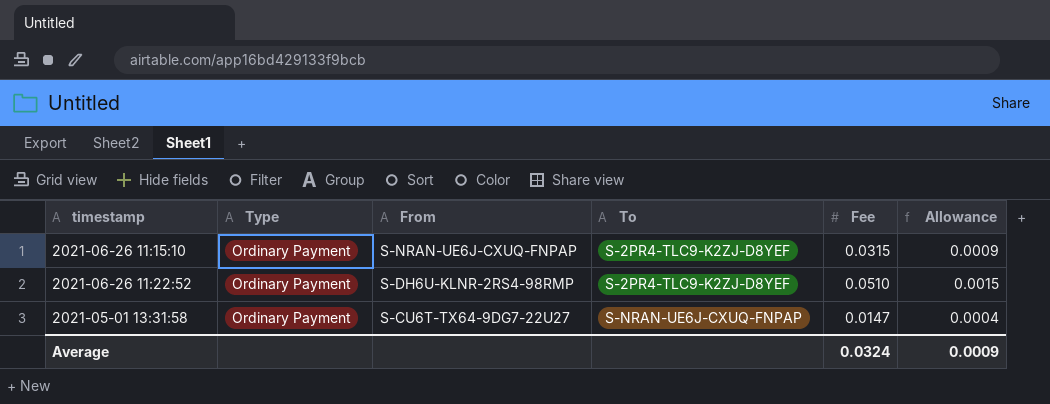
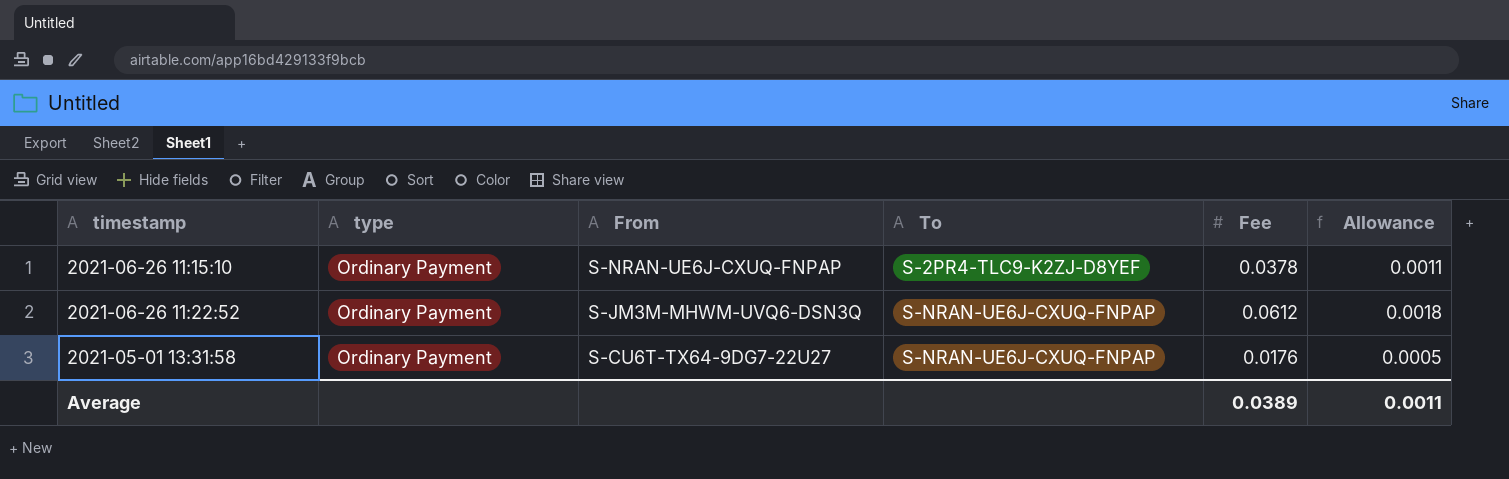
column name: Type -> type
2021-06-26 11:15:10 | Fee: 0.0315 -> 0.0378
2021-06-26 11:15:10 | Allowance: 0.0009 -> 0.0011
2021-06-26 11:22:52 | From: S-DH6U-KLNR-2RS4-98RMP -> S-JM3M-MHWM-UVQ6-DSN3Q
2021-06-26 11:22:52 | To: S-2PR4-TLC9-K2ZJ-D8YEF -> S-NRAN-UE6J-CXUQ-FNPAP
2021-06-26 11:22:52 | Fee: 0.0510 -> 0.0612
2021-06-26 11:22:52 | Allowance: 0.0015 -> 0.0018
2021-05-01 13:31:58 | Fee: 0.0147 -> 0.0176
2021-05-01 13:31:58 | Allowance: 0.0004 -> 0.0005
Average | Fee: 0.0324 -> 0.0389
Average | Allowance: 0.0009 -> 0.0011

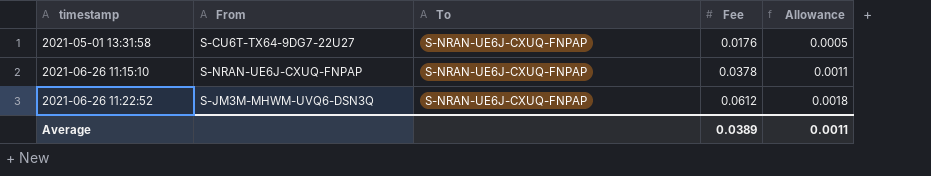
row order: From descending -> timestamp ascending
column type | position: 2 -> none
2021-06-26 11:15:10 | To: S-2PR4-TLC9-K2ZJ-D8YEF -> S-NRAN-UE6J-CXUQ-FNPAP

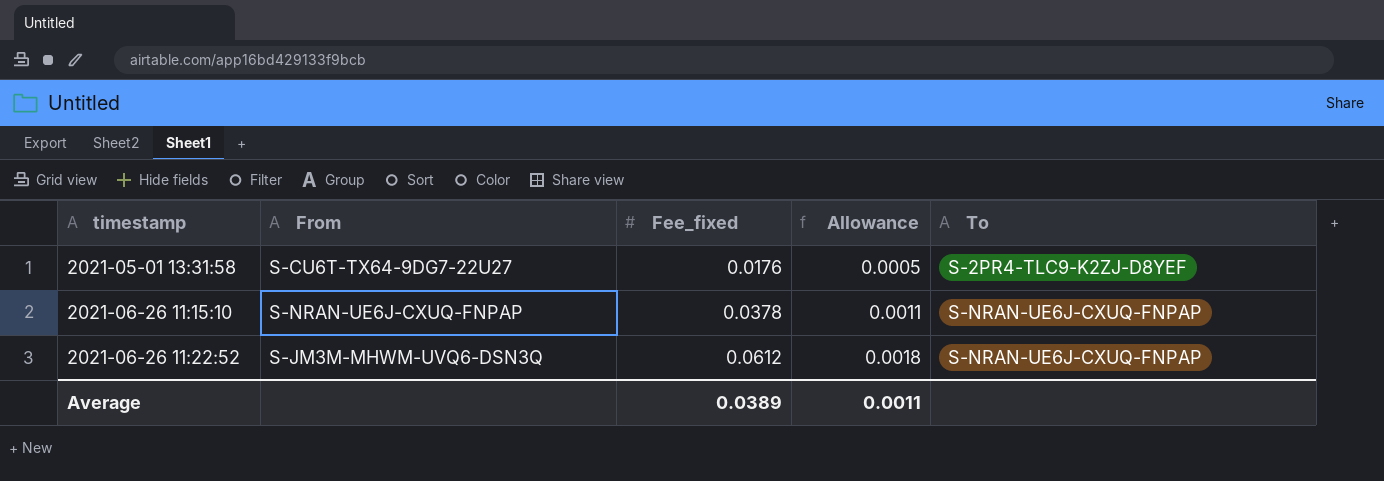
column name: Fee -> Fee_fixed
column To | position: 3 -> 5
2021-05-01 13:31:58 | To: S-NRAN-UE6J-CXUQ-FNPAP -> S-2PR4-TLC9-K2ZJ-D8YEF

